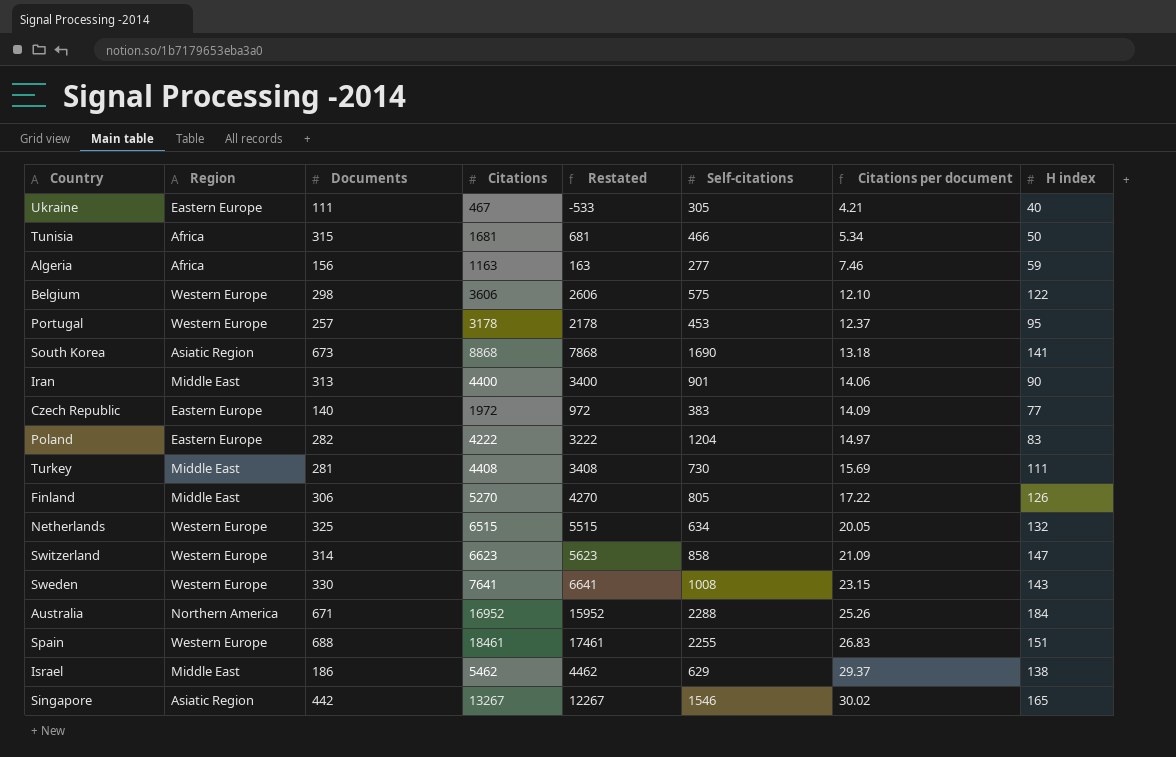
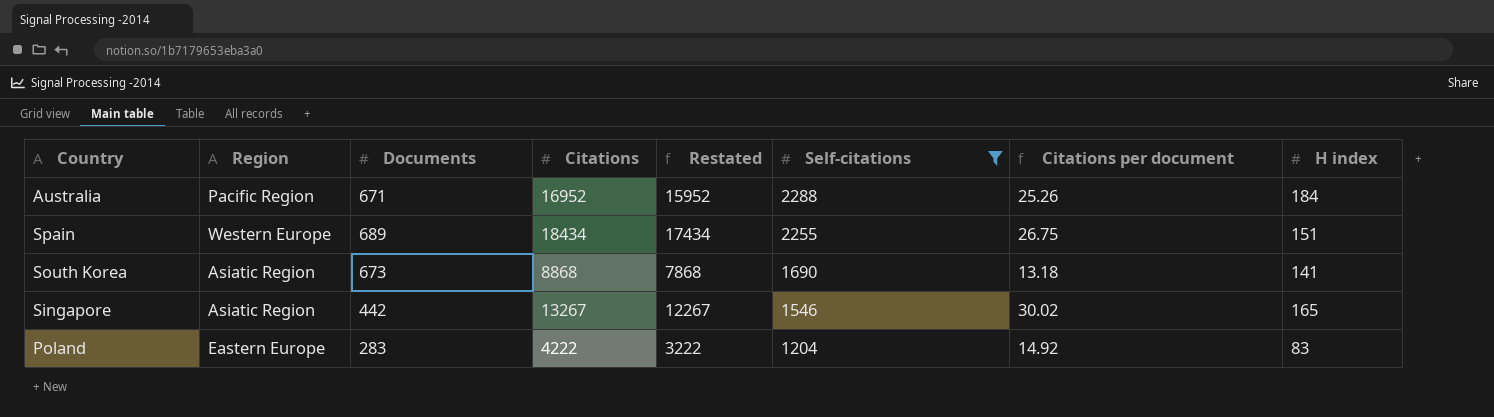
filter: none -> Self-citations >= 1204
row order: Citations per document ascending -> Self-citations descending
Australia | Region: Northern America -> Pacific Region
Spain | Documents: 688 -> 689
Spain | Citations: 18461 -> 18434
Spain | Restated: 17461 -> 17434
Spain | Citations per document: 26.83 -> 26.75
Poland | Documents: 282 -> 283
Poland | Citations per document: 14.97 -> 14.92

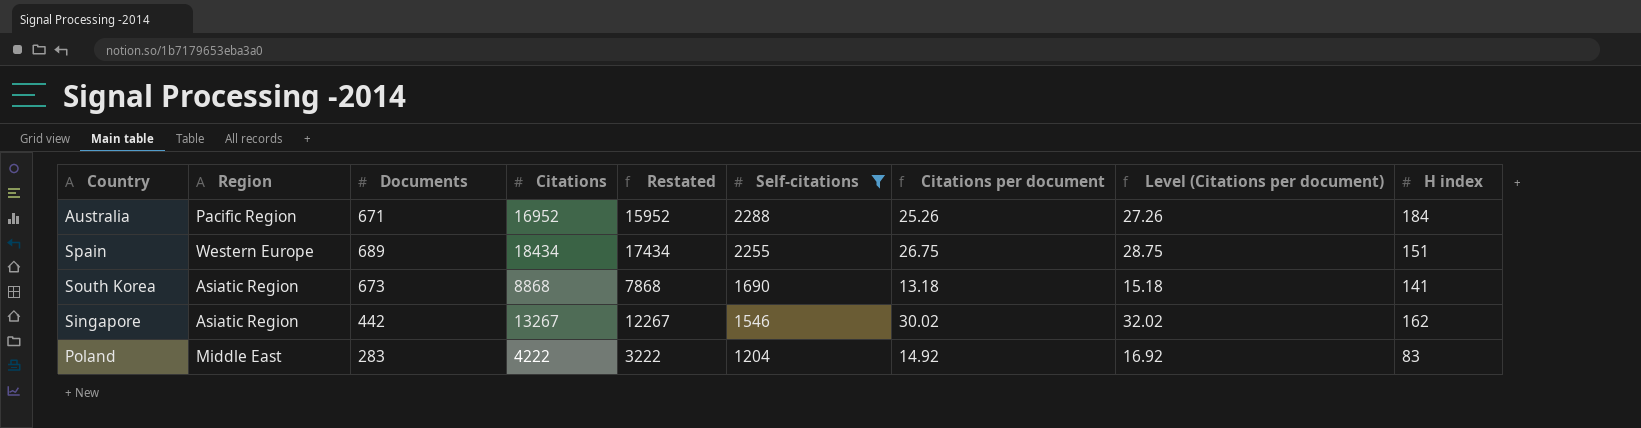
column Level (Citations per document) | formula: none -> [Citations per document] + 2
Singapore | H index: 165 -> 162
Poland | Region: Eastern Europe -> Middle East

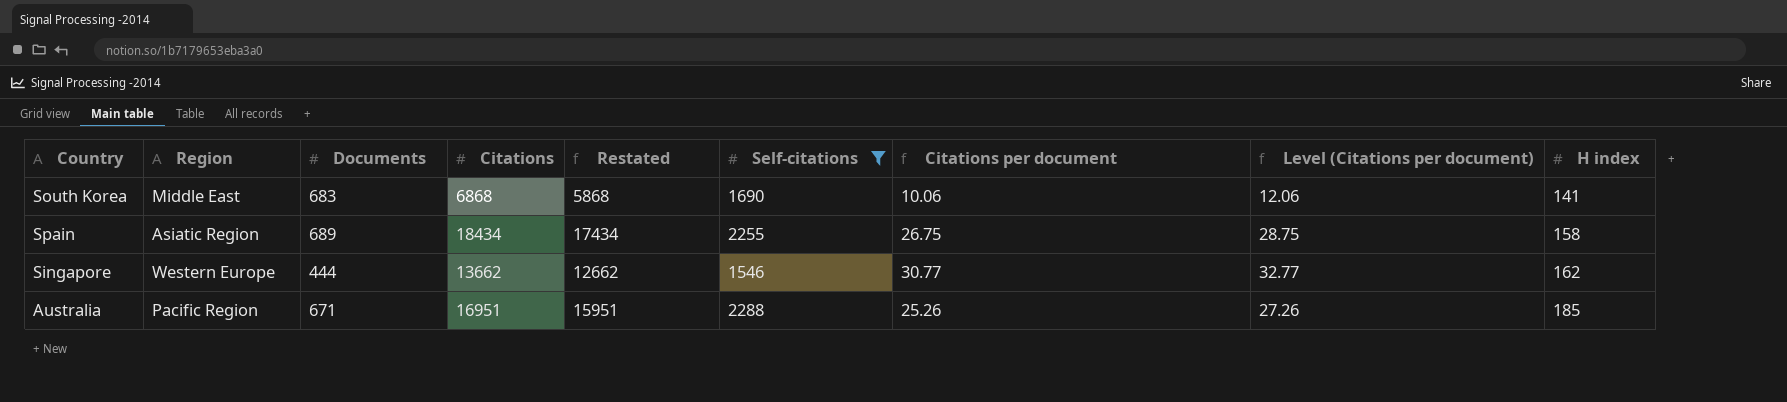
row order: Self-citations descending -> H index ascending
row Poland: Middle East | 283 | 4222 | 3222 | 1204 | 14.92 | 16.92 | 83 -> none
South Korea | Region: Asiatic Region -> Middle East
South Korea | Documents: 673 -> 683
South Korea | Citations: 8868 -> 6868
South Korea | Restated: 7868 -> 5868
South Korea | Citations per document: 13.18 -> 10.06
South Korea | Level (Citations per document): 15.18 -> 12.06
Spain | Region: Western Europe -> Asiatic Region
Spain | H index: 151 -> 158
Singapore | Region: Asiatic Region -> Western Europe
Singapore | Documents: 442 -> 444
Singapore | Citations: 13267 -> 13662
Singapore | Restated: 12267 -> 12662
Singapore | Citations per document: 30.02 -> 30.77
Singapore | Level (Citations per document): 32.02 -> 32.77
Australia | Citations: 16952 -> 16951
Australia | Restated: 15952 -> 15951
Australia | H index: 184 -> 185

